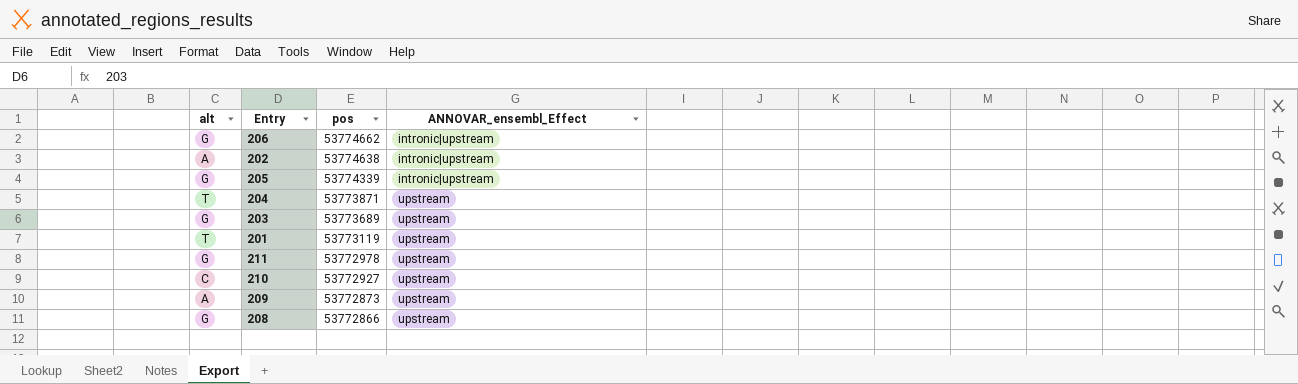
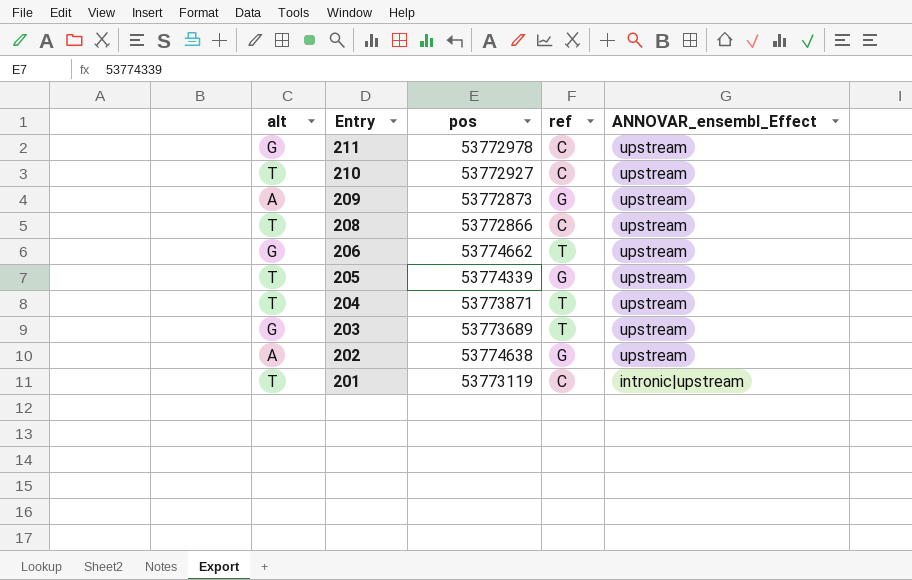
row order: pos descending -> Entry descending
column ref | position: none -> 4
210 | alt: C -> T
208 | alt: G -> T
206 | ANNOVAR_ensembl_Effect: intronic|upstream -> upstream
205 | alt: G -> T
205 | ANNOVAR_ensembl_Effect: intronic|upstream -> upstream
202 | ANNOVAR_ensembl_Effect: intronic|upstream -> upstream
201 | ANNOVAR_ensembl_Effect: upstream -> intronic|upstream

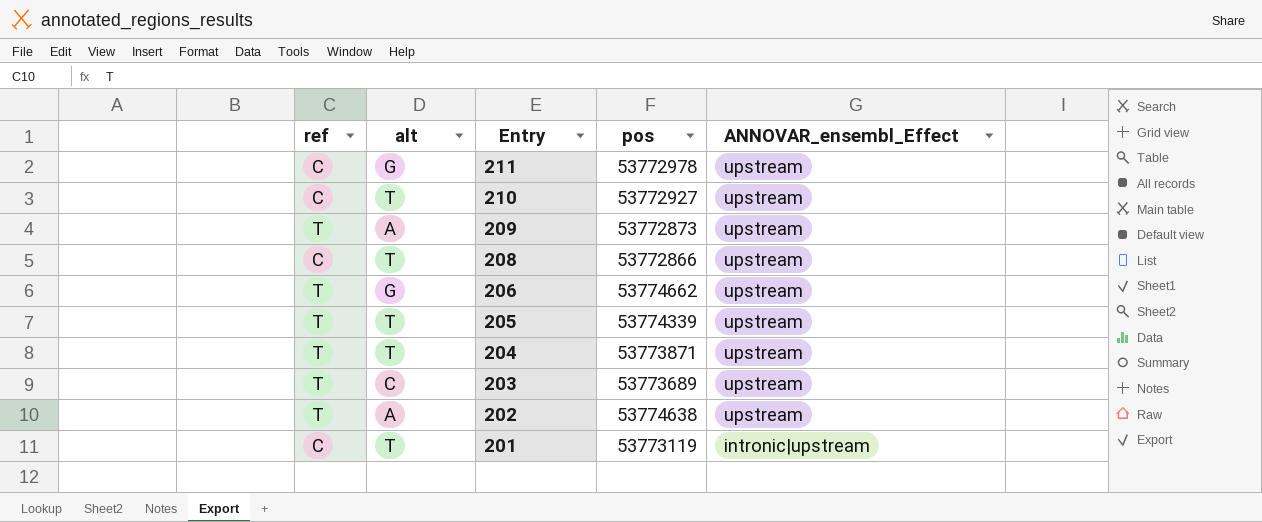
column ref | position: 4 -> 1
209 | ref: G -> T
205 | ref: G -> T
203 | alt: G -> C
202 | ref: G -> T

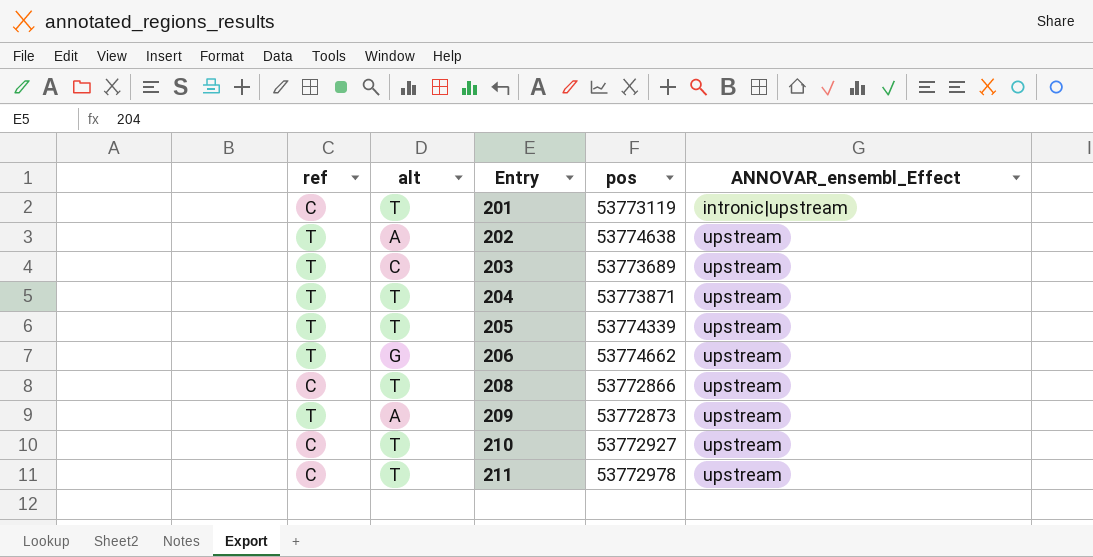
row order: Entry descending -> Entry ascending
211 | alt: G -> T

